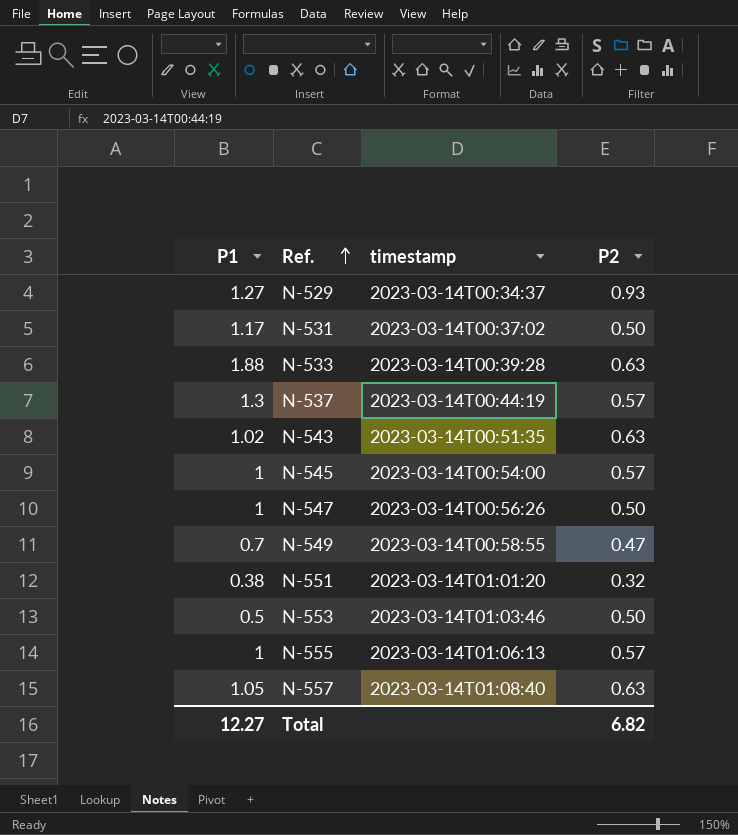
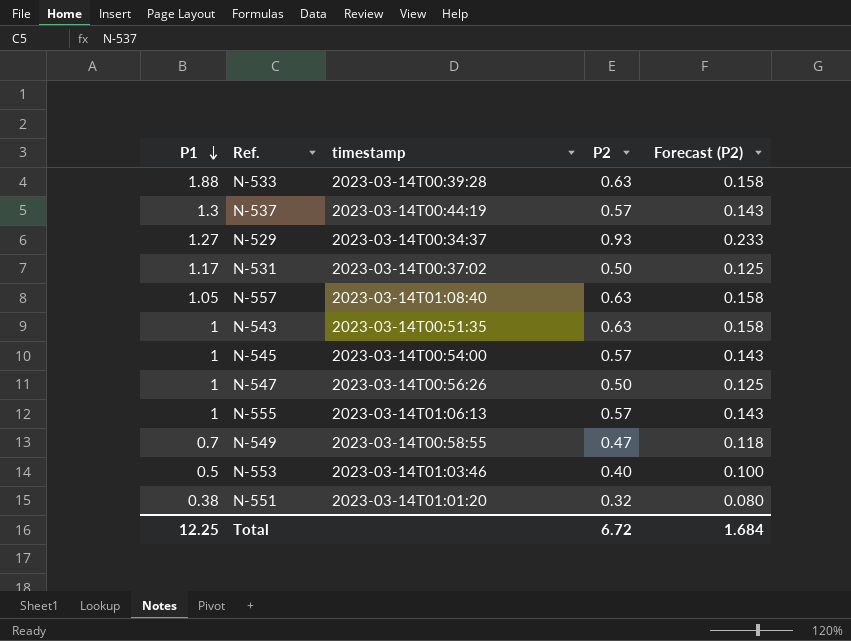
row order: Ref. ascending -> P1 descending
column Forecast (P2) | formula: none -> [P2] * 0.25
N-543 | P1: 1.02 -> 1
N-553 | P2: 0.50 -> 0.40
Total | P1: 12.27 -> 12.25
Total | P2: 6.82 -> 6.72

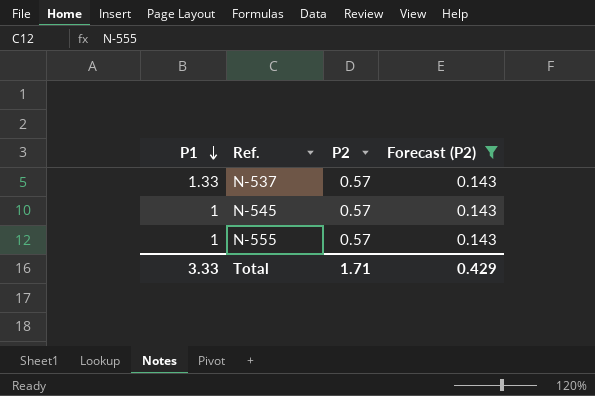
filter: none -> Forecast (P2) = 0.143
column timestamp | position: 3 -> none
N-537 | P1: 1.3 -> 1.33
Total | P1: 12.25 -> 3.33
Total | P2: 6.72 -> 1.71
Total | Forecast (P2): 1.684 -> 0.429

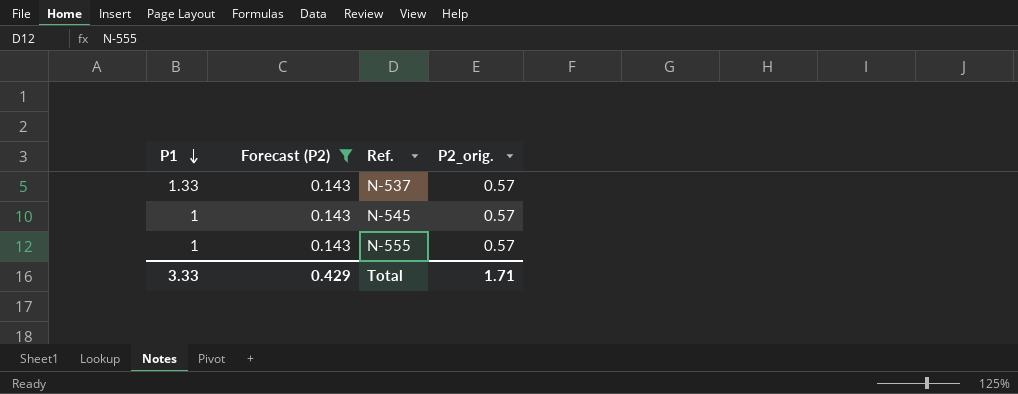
column Forecast (P2) | position: 4 -> 2
column name: P2 -> P2_orig.

